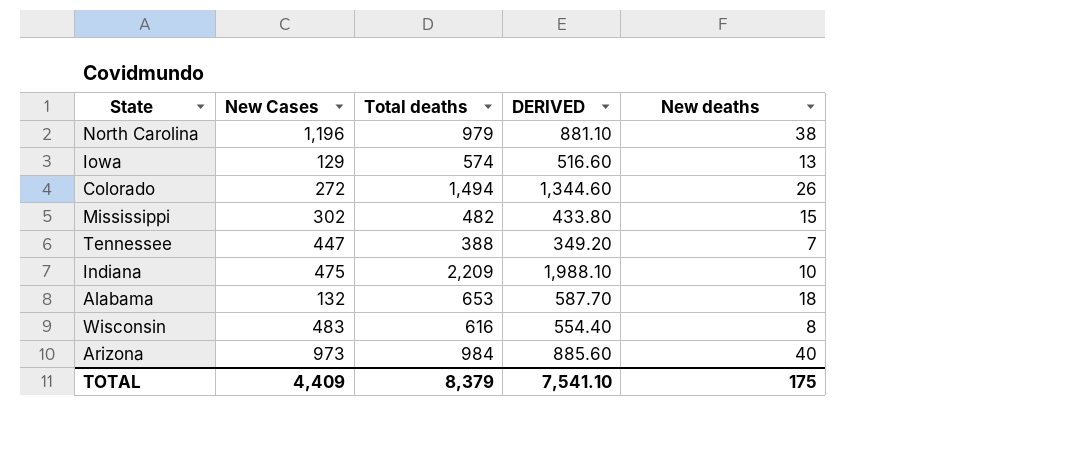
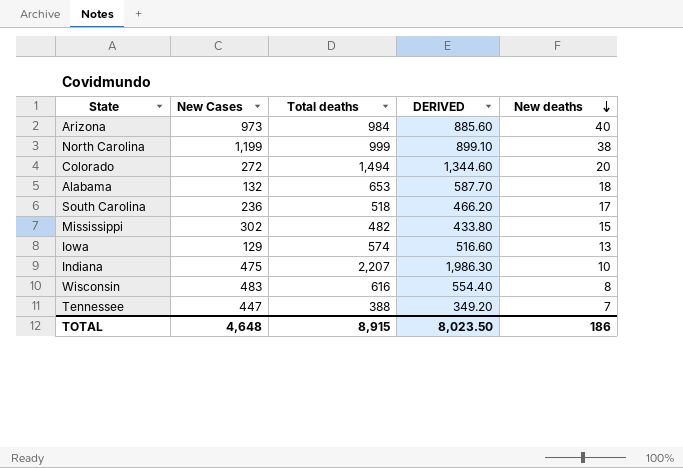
row order: none -> New deaths descending
North Carolina | New Cases: 1,196 -> 1,199
North Carolina | Total deaths: 979 -> 999
North Carolina | DERIVED: 881.10 -> 899.10
Colorado | New deaths: 26 -> 20
row South Carolina: none -> 236 | 518 | 466.20 | 17
Indiana | Total deaths: 2,209 -> 2,207
Indiana | DERIVED: 1,988.10 -> 1,986.30
TOTAL | New Cases: 4,409 -> 4,648
TOTAL | Total deaths: 8,379 -> 8,915
TOTAL | DERIVED: 7,541.10 -> 8,023.50
TOTAL | New deaths: 175 -> 186

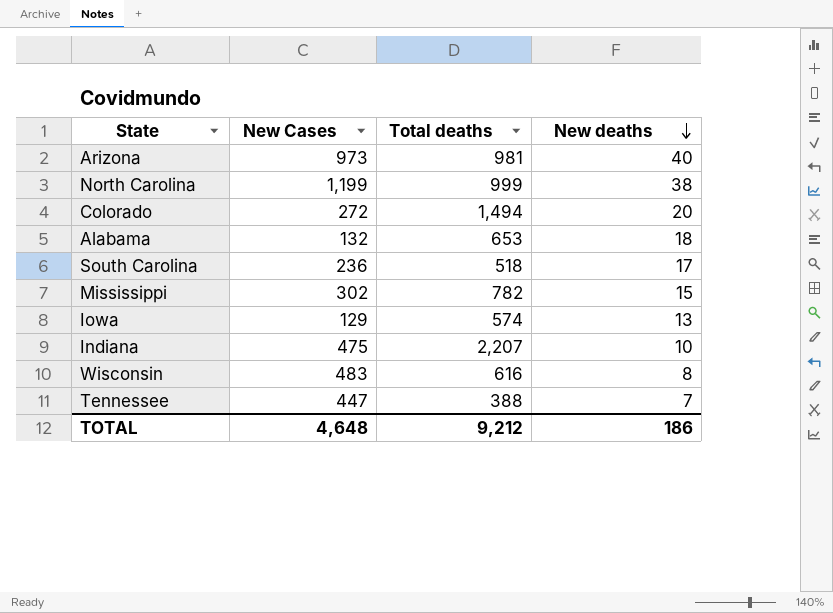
column DERIVED | formula: [Total deaths] * 0.9 -> none
Arizona | Total deaths: 984 -> 981
Mississippi | Total deaths: 482 -> 782
TOTAL | Total deaths: 8,915 -> 9,212

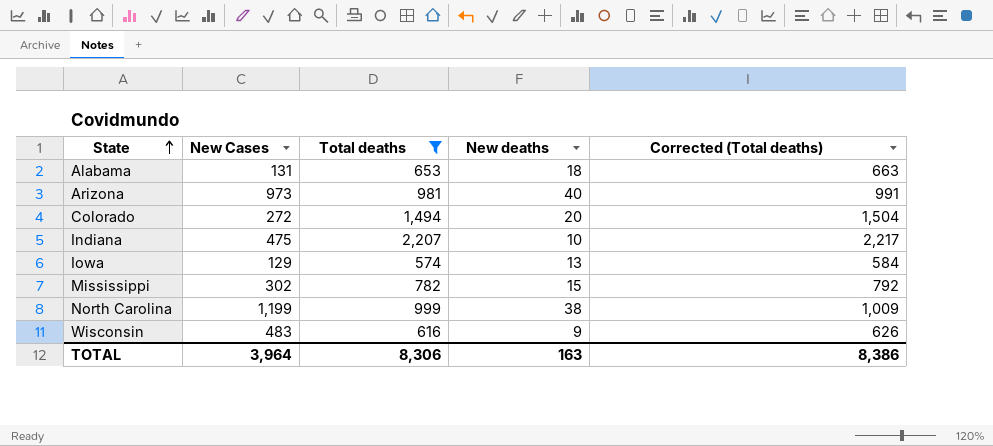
filter: none -> Total deaths >= 574
row order: New deaths descending -> State ascending
column Corrected (Total deaths) | formula: none -> [Total deaths] + 10
Alabama | New Cases: 132 -> 131
Wisconsin | New deaths: 8 -> 9
TOTAL | New Cases: 4,648 -> 3,964
TOTAL | Total deaths: 9,212 -> 8,306
TOTAL | New deaths: 186 -> 163

